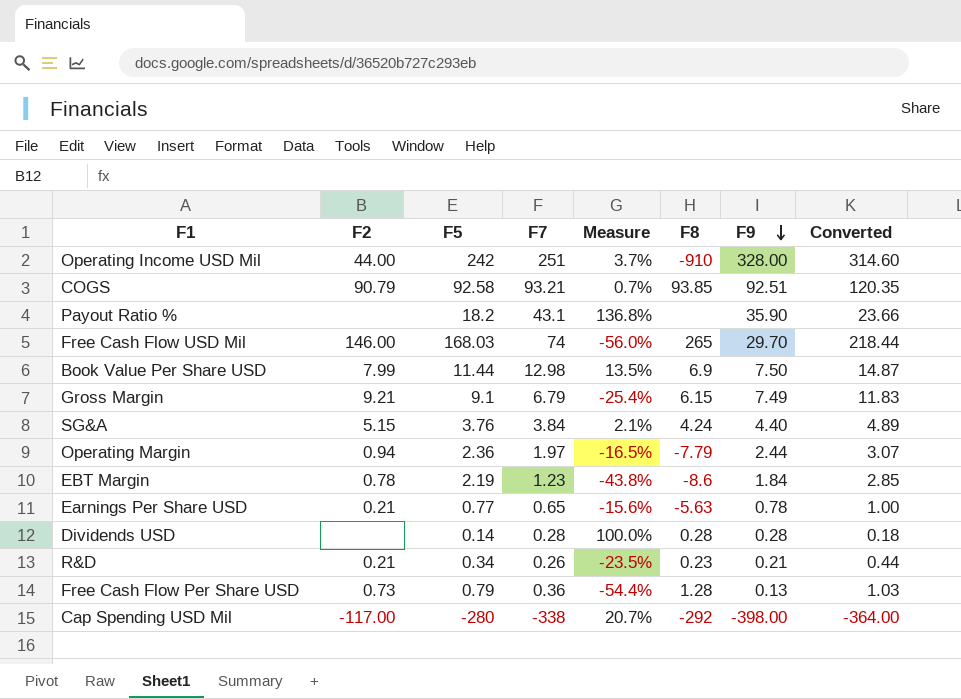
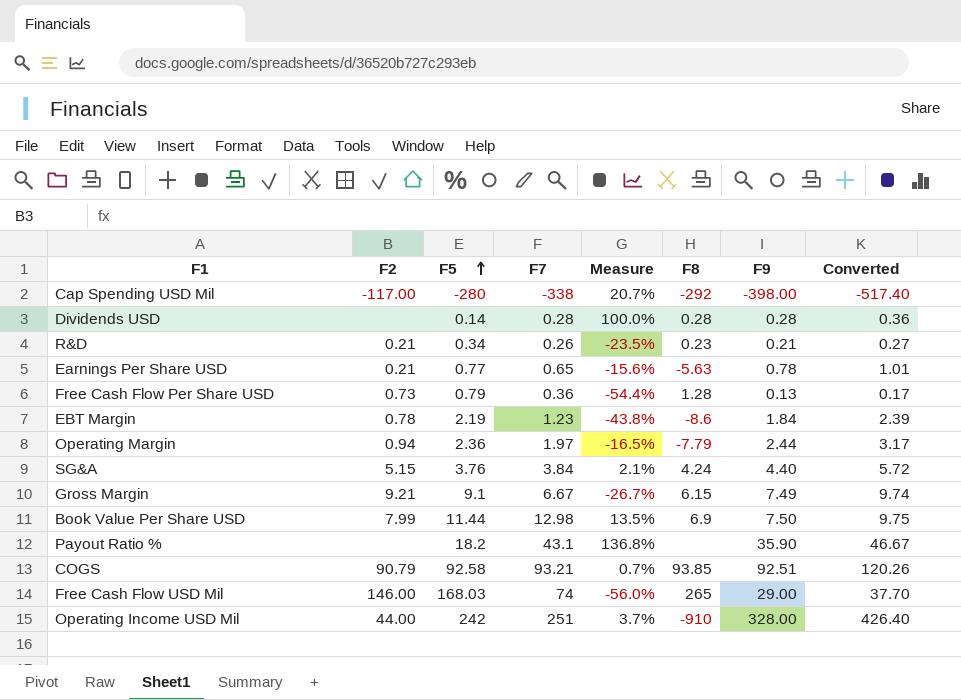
row order: F9 descending -> F5 ascending
column Converted | formula: [F5] * 1.3 -> [F9] * 1.3
Gross Margin | F7: 6.79 -> 6.67
Gross Margin | Measure: -25.4% -> -26.7%
Free Cash Flow USD Mil | F9: 29.70 -> 29.00

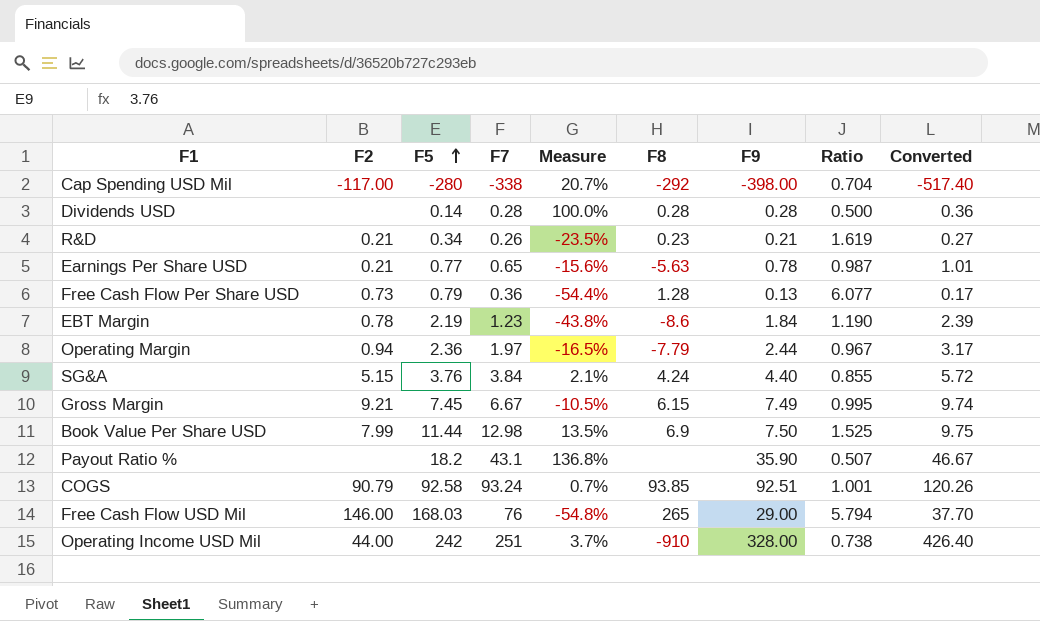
column Ratio | formula: none -> [F5] / [F9]
Gross Margin | F5: 9.1 -> 7.45
Gross Margin | Measure: -26.7% -> -10.5%
COGS | F7: 93.21 -> 93.24
Free Cash Flow USD Mil | F7: 74 -> 76
Free Cash Flow USD Mil | Measure: -56.0% -> -54.8%

